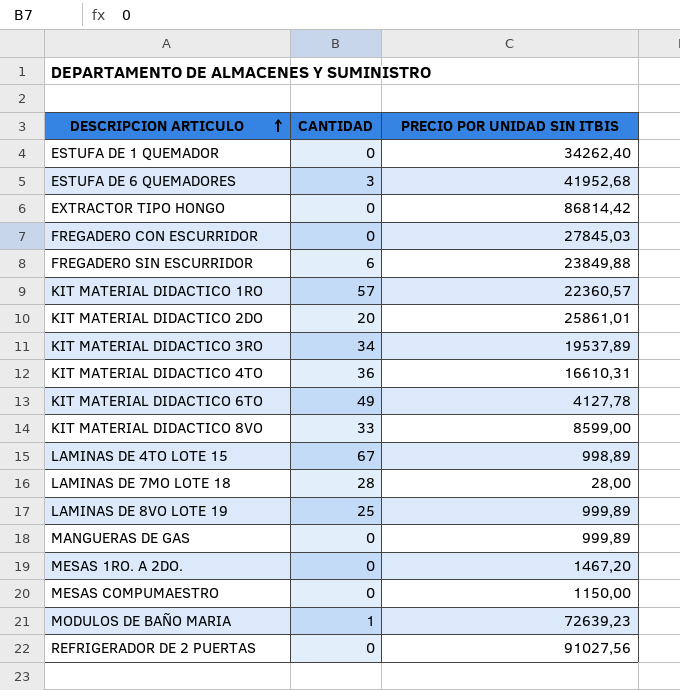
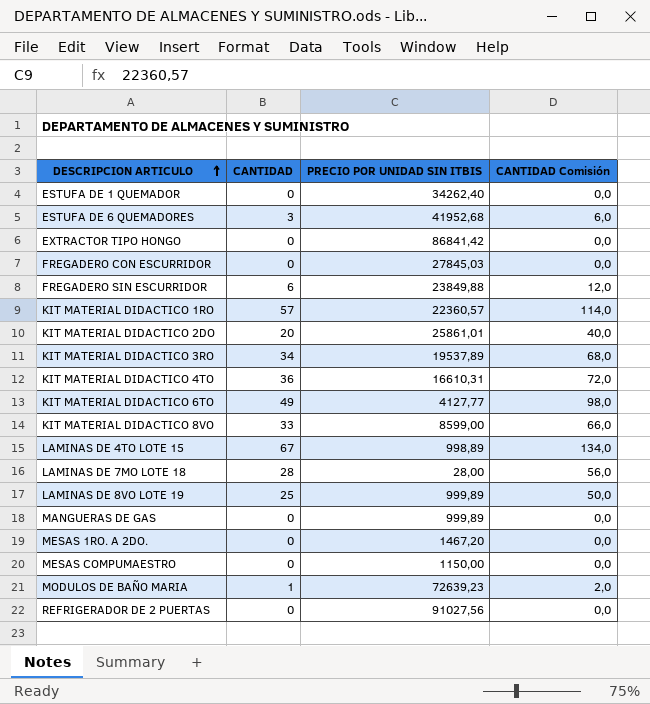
column CANTIDAD Comisión | formula: none -> [CANTIDAD] * 2
EXTRACTOR TIPO HONGO | PRECIO POR UNIDAD SIN ITBIS: 86814,42 -> 86841,42
KIT MATERIAL DIDACTICO 6TO | PRECIO POR UNIDAD SIN ITBIS: 4127,78 -> 4127,77

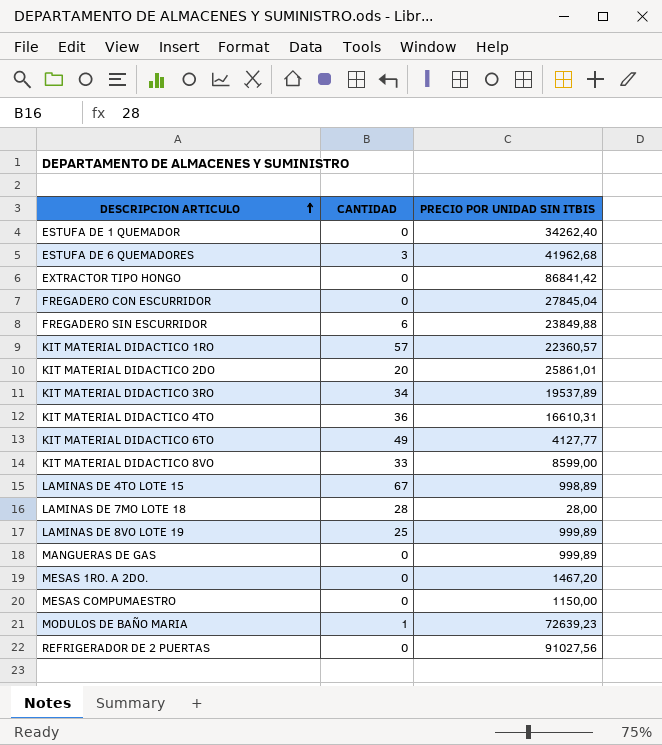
column CANTIDAD Comisión | formula: [CANTIDAD] * 2 -> none
ESTUFA DE 6 QUEMADORES | PRECIO POR UNIDAD SIN ITBIS: 41952,68 -> 41962,68
FREGADERO CON ESCURRIDOR | PRECIO POR UNIDAD SIN ITBIS: 27845,03 -> 27845,04

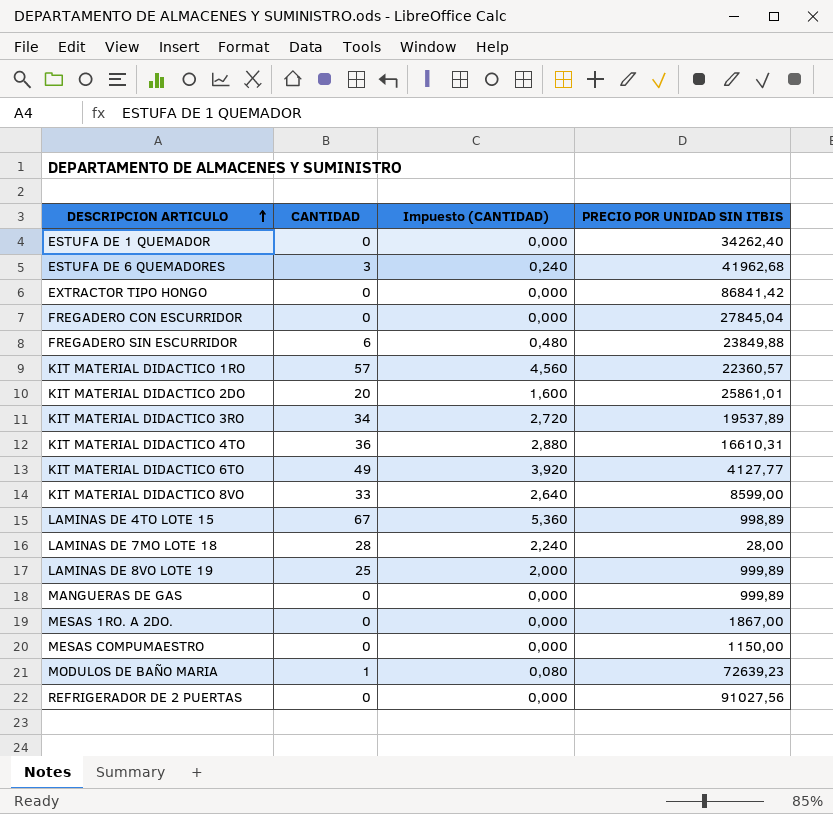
column Impuesto (CANTIDAD) | formula: none -> [CANTIDAD] * 0,08
MESAS 1RO. A 2DO. | PRECIO POR UNIDAD SIN ITBIS: 1467,20 -> 1867,00

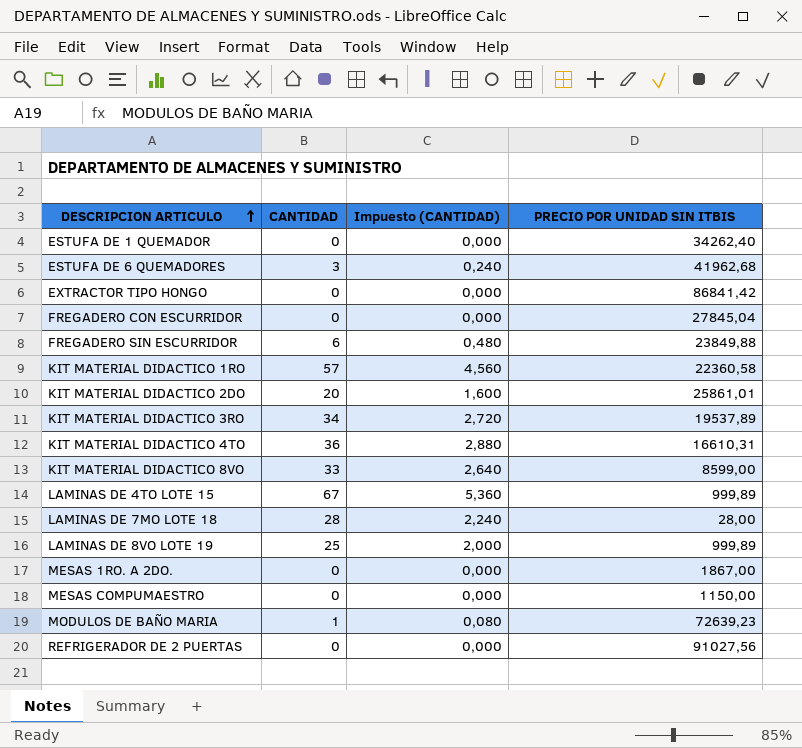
row KIT MATERIAL DIDACTICO 6TO: 49 | 3,920 | 4127,77 -> none
row MANGUERAS DE GAS: 0 | 0,000 | 999,89 -> none
KIT MATERIAL DIDACTICO 1RO | PRECIO POR UNIDAD SIN ITBIS: 22360,57 -> 22360,58
LAMINAS DE 4TO LOTE 15 | PRECIO POR UNIDAD SIN ITBIS: 998,89 -> 999,89

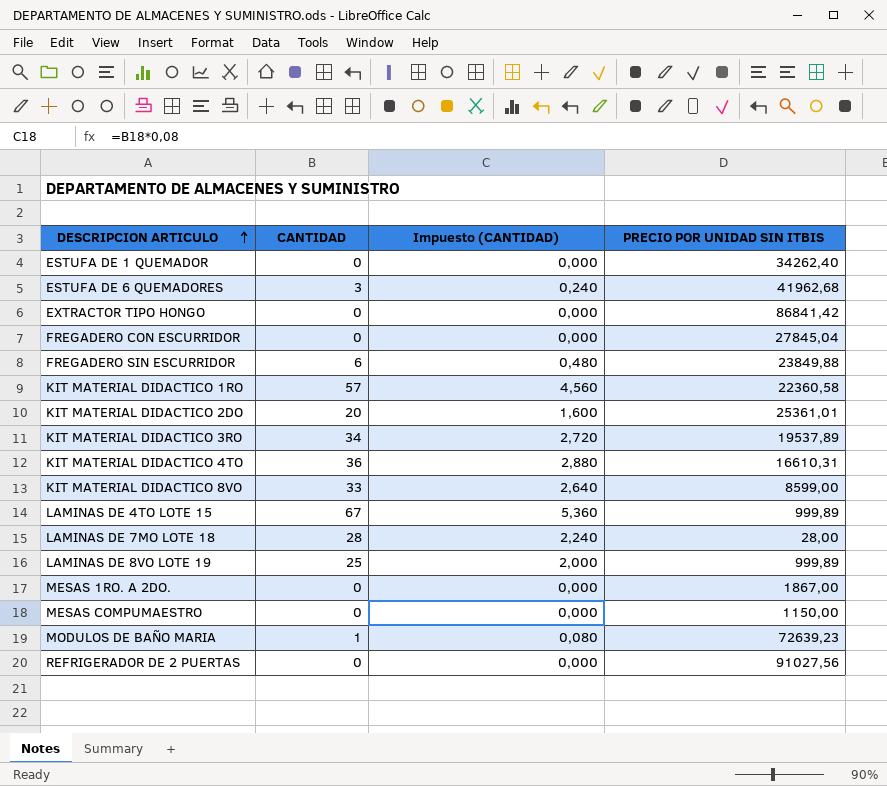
KIT MATERIAL DIDACTICO 2DO | PRECIO POR UNIDAD SIN ITBIS: 25861,01 -> 25361,01

